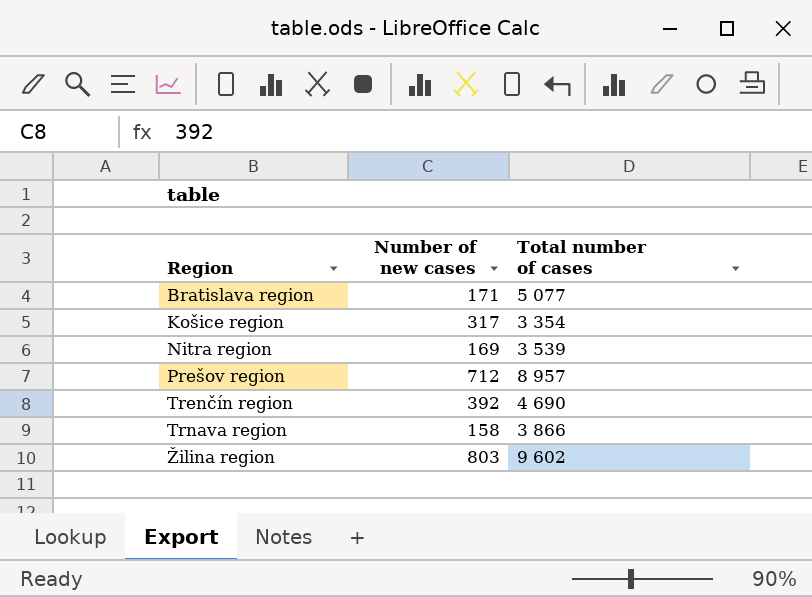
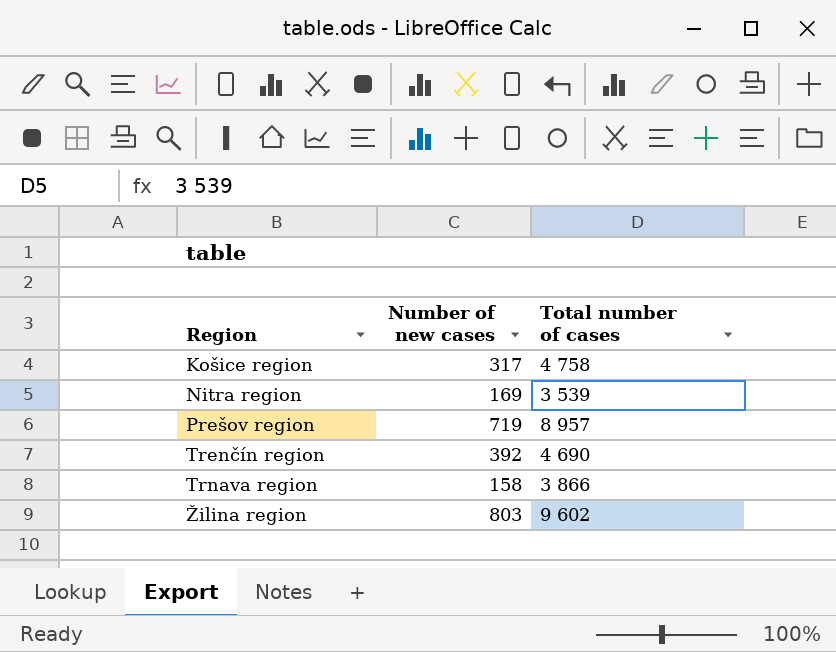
row Bratislava region: 171 | 5 077 -> none
Košice region | Total number of cases: 3 354 -> 4 758
Prešov region | Number of new cases: 712 -> 719

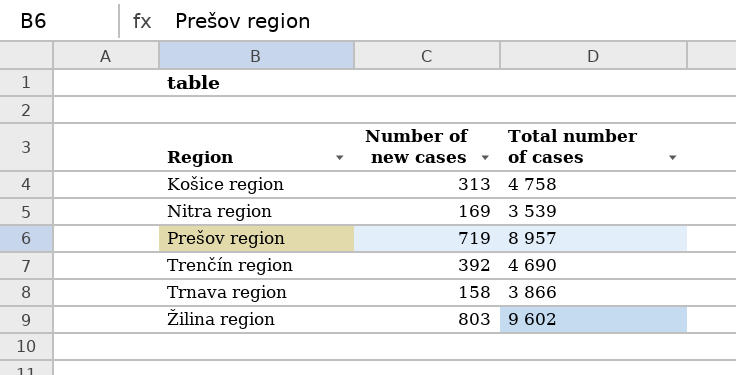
Košice region | Number of new cases: 317 -> 313

